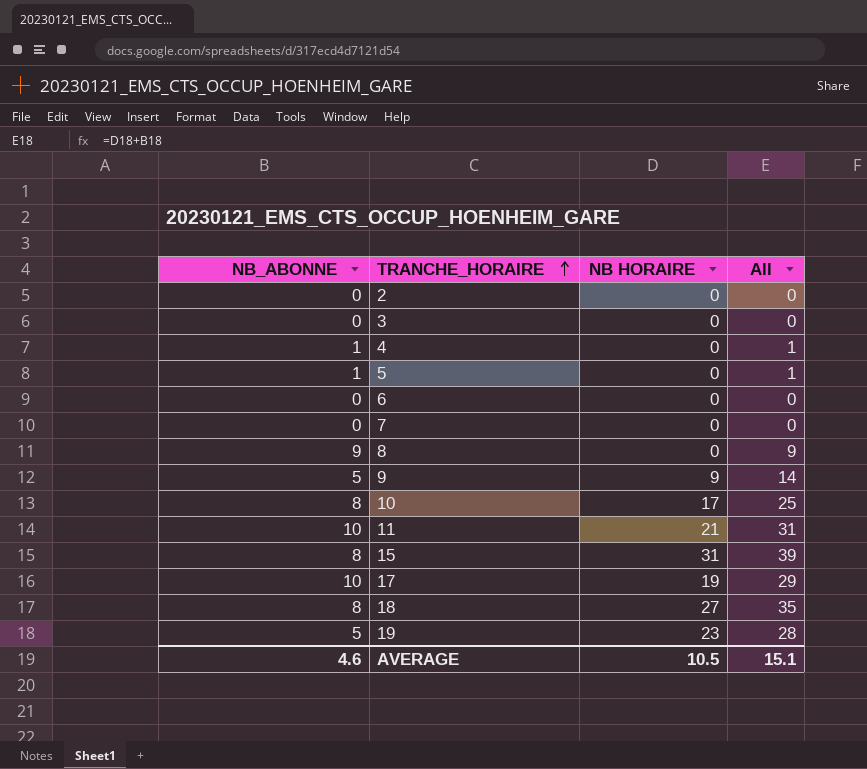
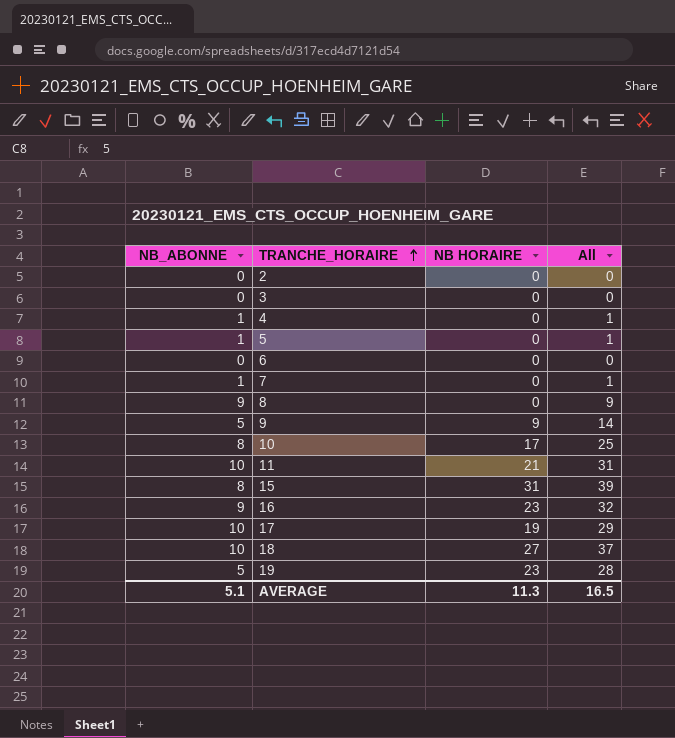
7 | NB_ABONNE: 0 -> 1
7 | All: 0 -> 1
row 16: none -> 9 | 23 | 32
18 | NB_ABONNE: 8 -> 10
18 | All: 35 -> 37
AVERAGE | NB_ABONNE: 4.6 -> 5.1
AVERAGE | NB HORAIRE: 10.5 -> 11.3
AVERAGE | All: 15.1 -> 16.5

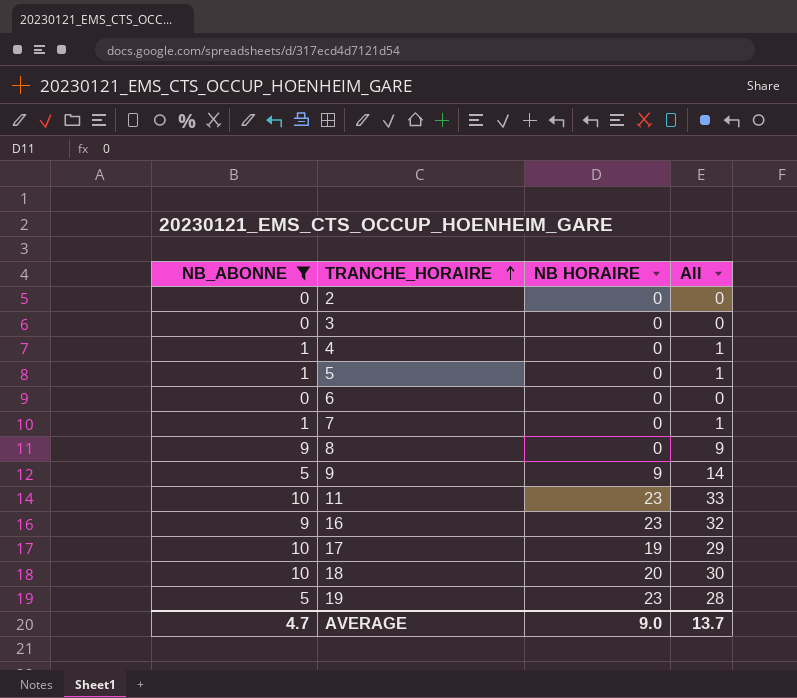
filter: none -> NB_ABONNE != 8
11 | NB HORAIRE: 21 -> 23
11 | All: 31 -> 33
18 | NB HORAIRE: 27 -> 20
18 | All: 37 -> 30
AVERAGE | NB_ABONNE: 5.1 -> 4.7
AVERAGE | NB HORAIRE: 11.3 -> 9.0
AVERAGE | All: 16.5 -> 13.7

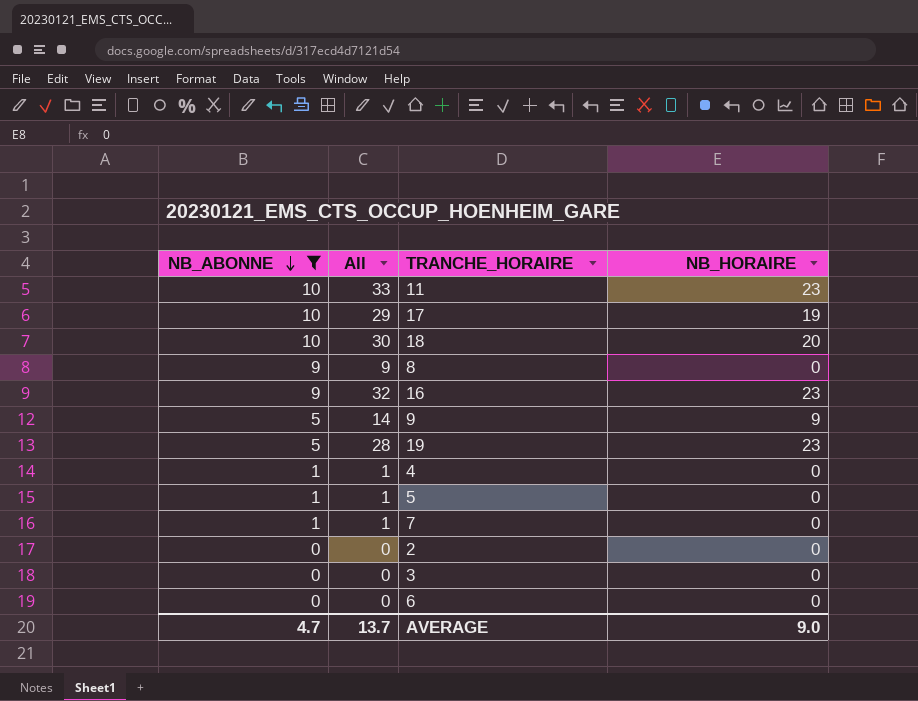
row order: TRANCHE_HORAIRE ascending -> NB_ABONNE descending
column All | position: 4 -> 2
column name: NB HORAIRE -> NB_HORAIRE

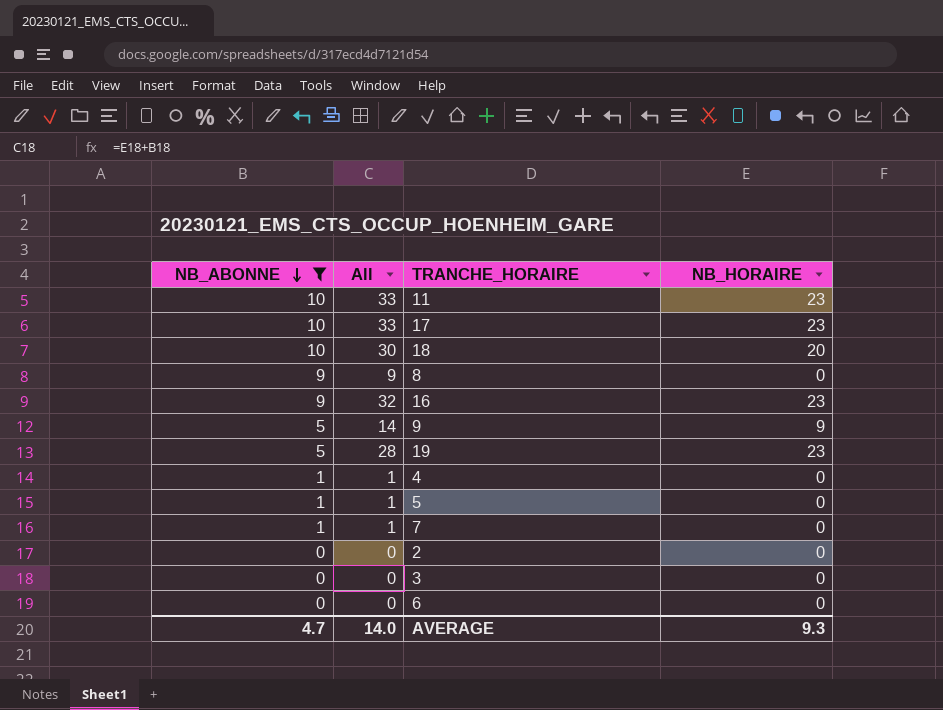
17 | All: 29 -> 33
17 | NB_HORAIRE: 19 -> 23
AVERAGE | All: 13.7 -> 14.0
AVERAGE | NB_HORAIRE: 9.0 -> 9.3

